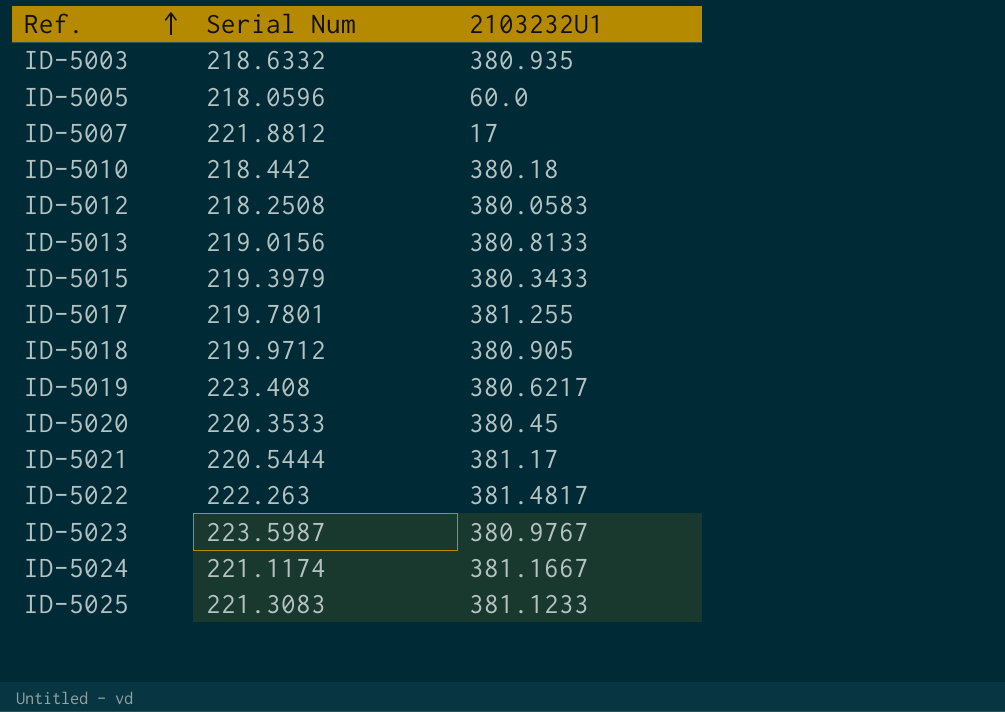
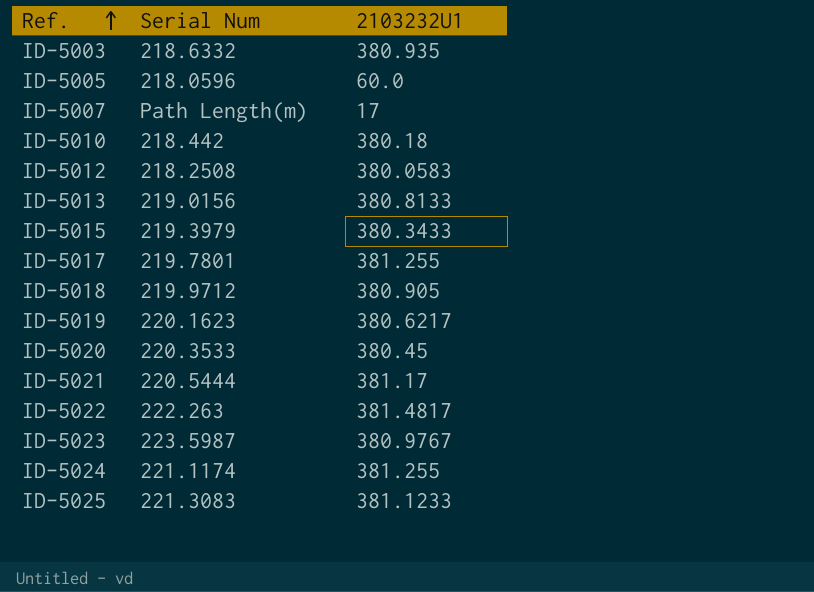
ID-5007 | Serial Num: 221.8812 -> Path Length(m)
ID-5019 | Serial Num: 223.408 -> 220.1623
ID-5024 | 2103232U1: 381.1667 -> 381.255

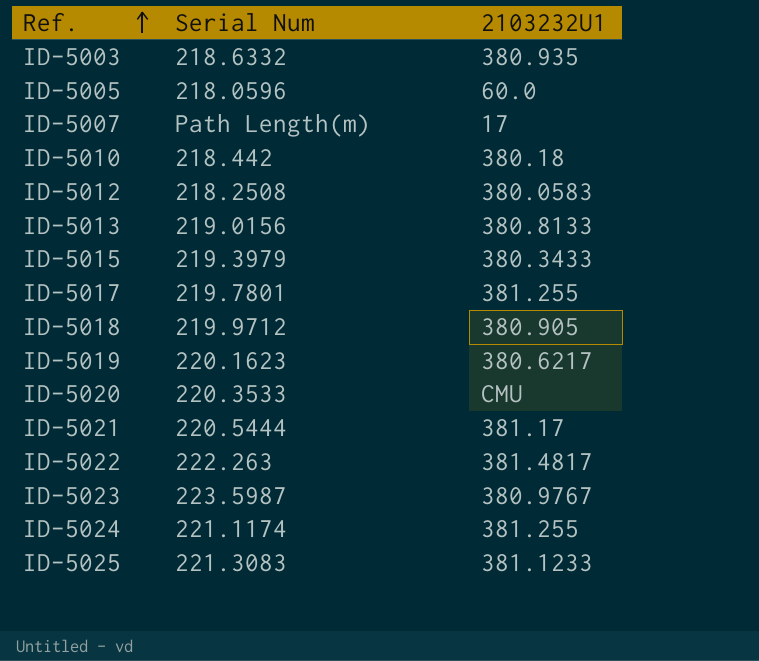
ID-5020 | 2103232U1: 380.45 -> CMU

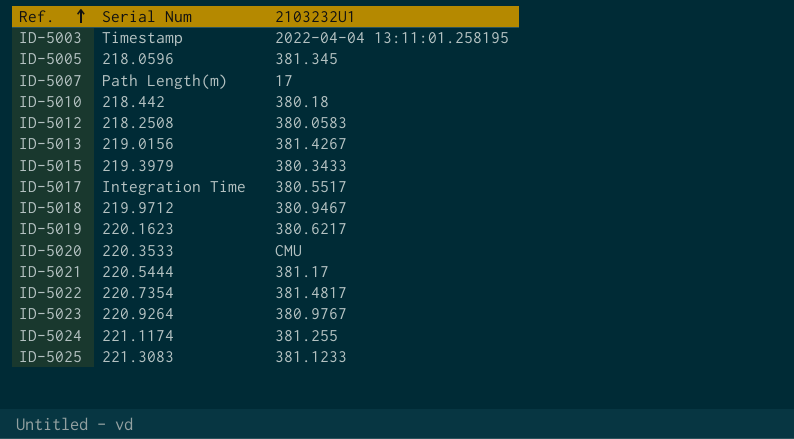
ID-5003 | Serial Num: 218.6332 -> Timestamp
ID-5003 | 2103232U1: 380.935 -> 2022-04-04 13:11:01.258195
ID-5005 | 2103232U1: 60.0 -> 381.345
ID-5013 | 2103232U1: 380.8133 -> 381.4267
ID-5017 | Serial Num: 219.7801 -> Integration Time
ID-5017 | 2103232U1: 381.255 -> 380.5517
ID-5018 | 2103232U1: 380.905 -> 380.9467
ID-5022 | Serial Num: 222.263 -> 220.7354
ID-5023 | Serial Num: 223.5987 -> 220.9264

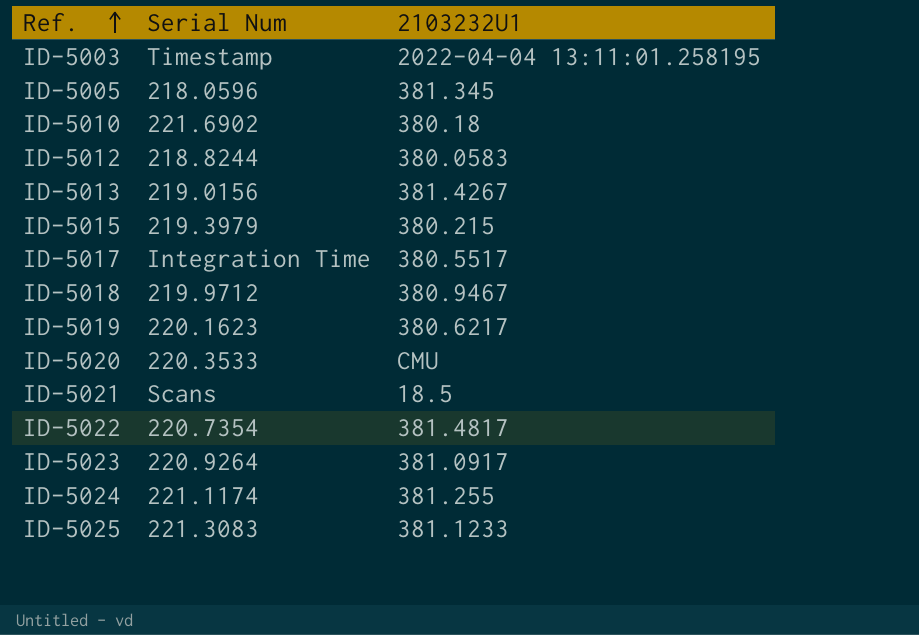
row ID-5007: Path Length(m) | 17 -> none
ID-5010 | Serial Num: 218.442 -> 221.6902
ID-5012 | Serial Num: 218.2508 -> 218.8244
ID-5015 | 2103232U1: 380.3433 -> 380.215
ID-5021 | Serial Num: 220.5444 -> Scans
ID-5021 | 2103232U1: 381.17 -> 18.5
ID-5023 | 2103232U1: 380.9767 -> 381.0917

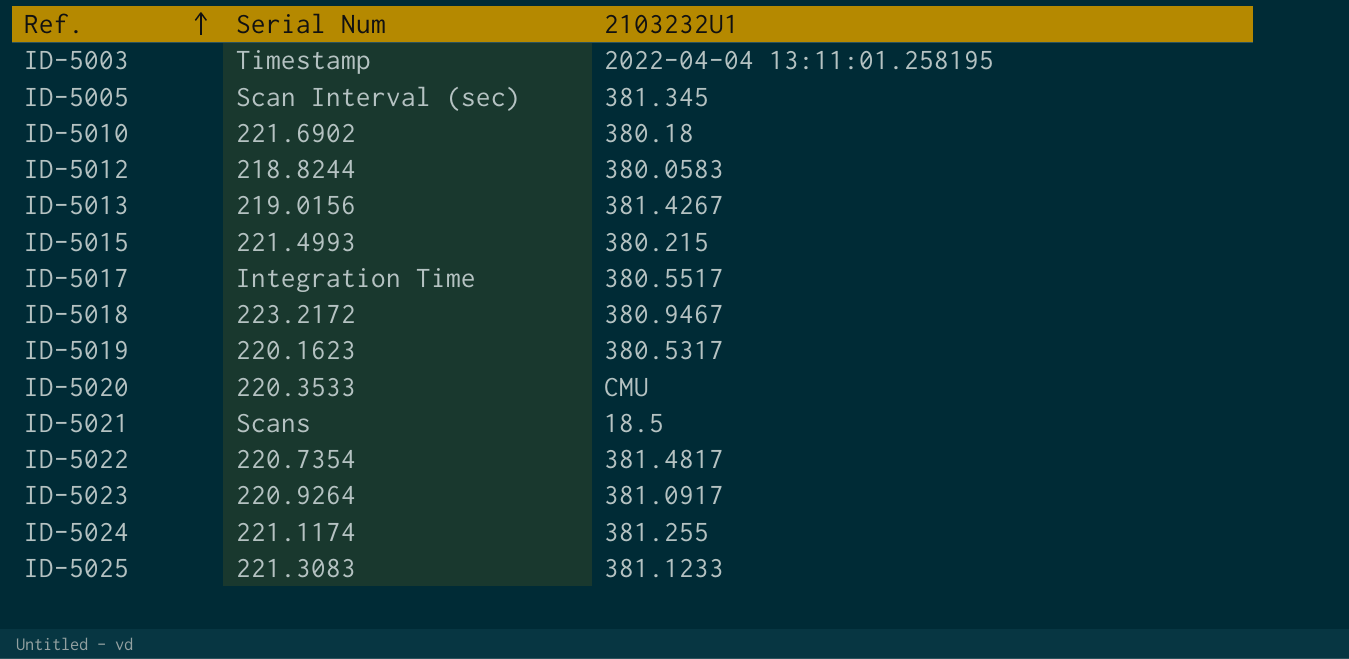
ID-5005 | Serial Num: 218.0596 -> Scan Interval (sec)
ID-5015 | Serial Num: 219.3979 -> 221.4993
ID-5018 | Serial Num: 219.9712 -> 223.2172
ID-5019 | 2103232U1: 380.6217 -> 380.5317

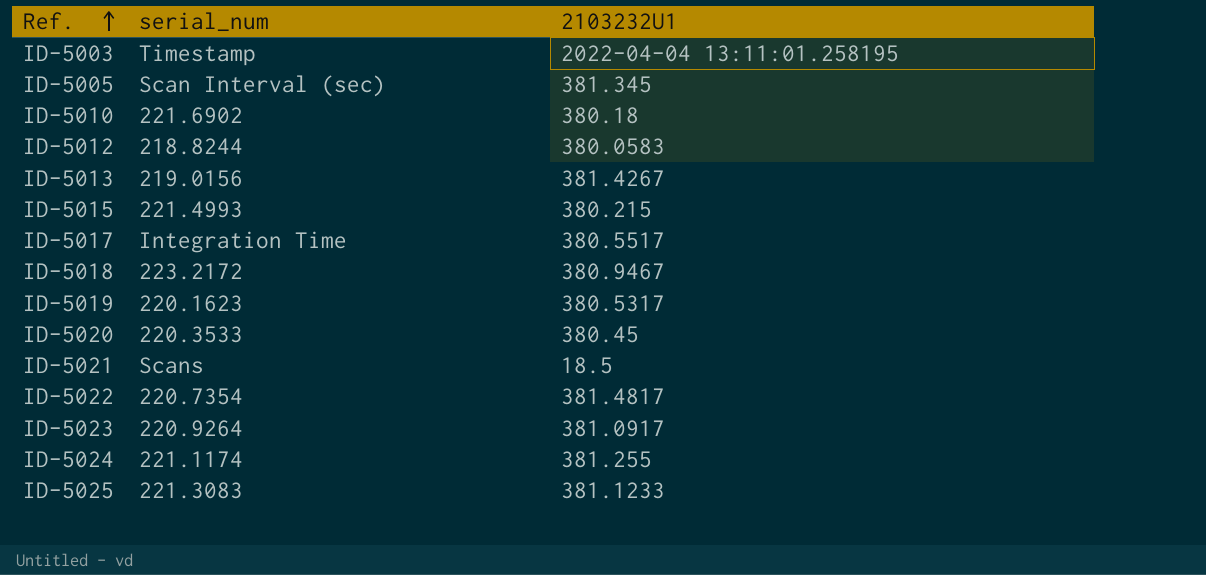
column name: Serial Num -> serial_num
ID-5020 | 2103232U1: CMU -> 380.45

